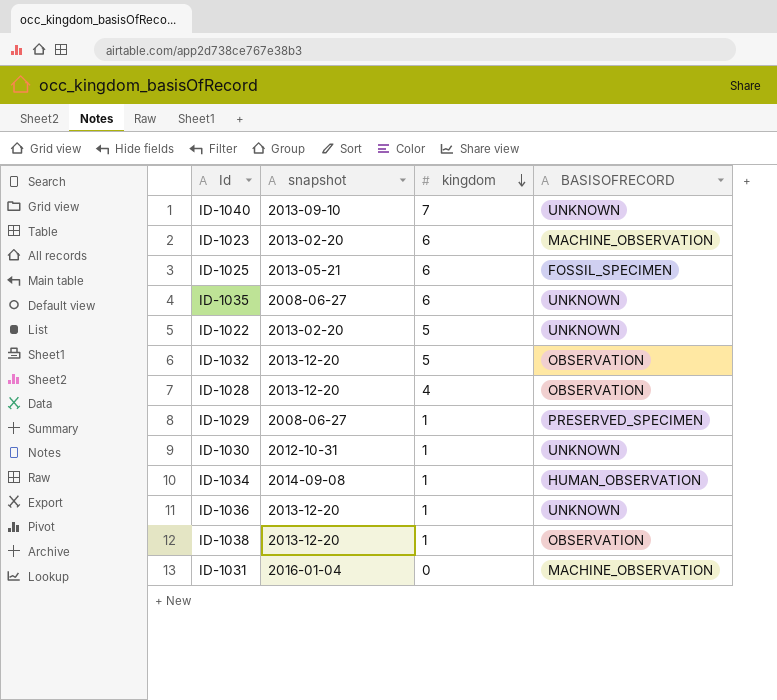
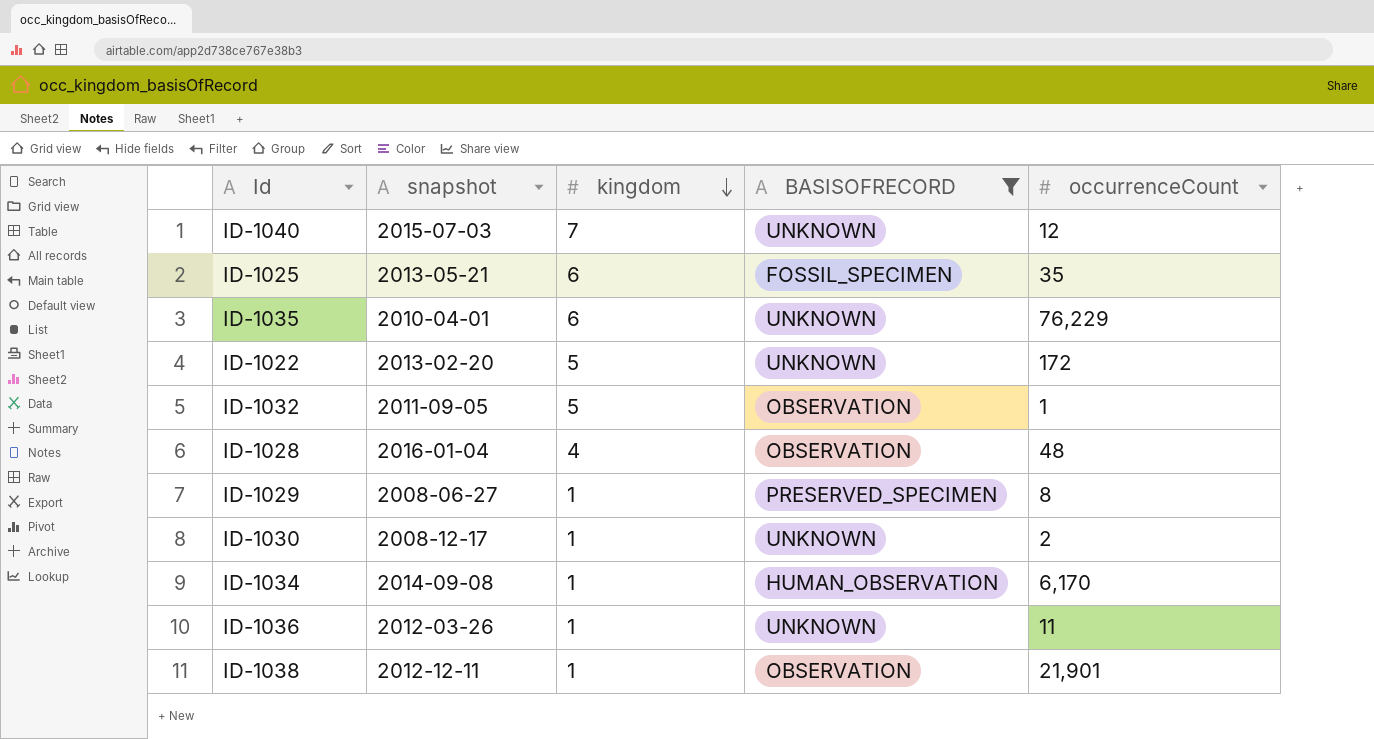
filter: none -> BASISOFRECORD != MACHINE_OBSERVATION
column occurrenceCount | position: none -> 5
ID-1040 | snapshot: 2013-09-10 -> 2015-07-03
ID-1035 | snapshot: 2008-06-27 -> 2010-04-01
ID-1032 | snapshot: 2013-12-20 -> 2011-09-05
ID-1028 | snapshot: 2013-12-20 -> 2016-01-04
ID-1030 | snapshot: 2012-10-31 -> 2008-12-17
ID-1036 | snapshot: 2013-12-20 -> 2012-03-26
ID-1038 | snapshot: 2013-12-20 -> 2012-12-11

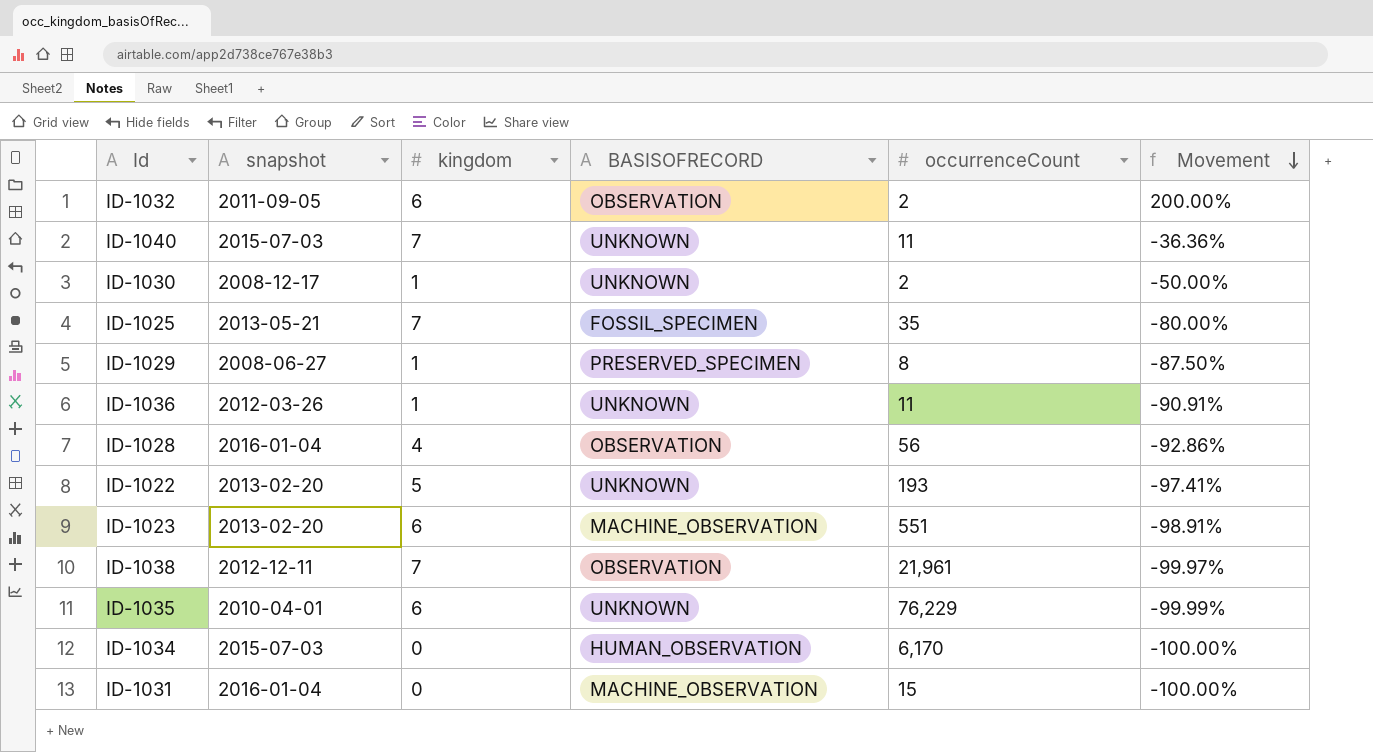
filter: BASISOFRECORD != MACHINE_OBSERVATION -> none
row order: kingdom descending -> Movement descending
column Movement | formula: none -> ([kingdom] - [occurrenceCount]) / [occurrenceCount]
ID-1032 | kingdom: 5 -> 6
ID-1032 | occurrenceCount: 1 -> 2
ID-1040 | occurrenceCount: 12 -> 11
ID-1025 | kingdom: 6 -> 7
ID-1028 | occurrenceCount: 48 -> 56
ID-1022 | occurrenceCount: 172 -> 193
ID-1038 | kingdom: 1 -> 7
ID-1038 | occurrenceCount: 21,901 -> 21,961
ID-1034 | snapshot: 2014-09-08 -> 2015-07-03
ID-1034 | kingdom: 1 -> 0

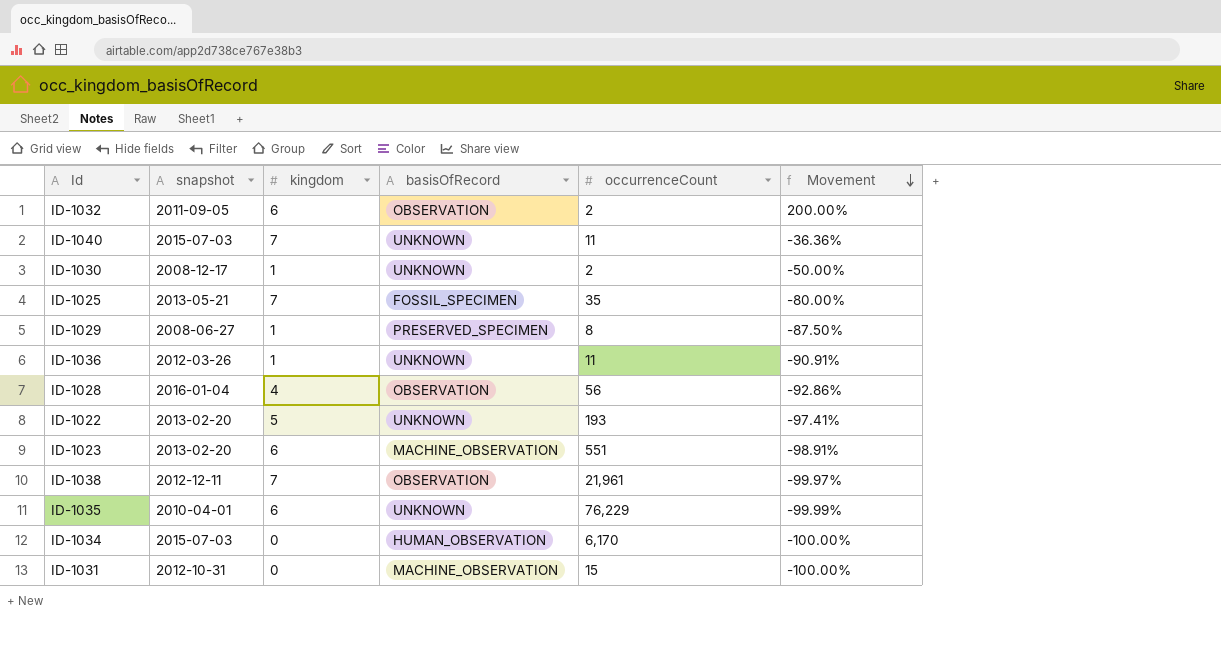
column name: BASISOFRECORD -> basisOfRecord
ID-1031 | snapshot: 2016-01-04 -> 2012-10-31

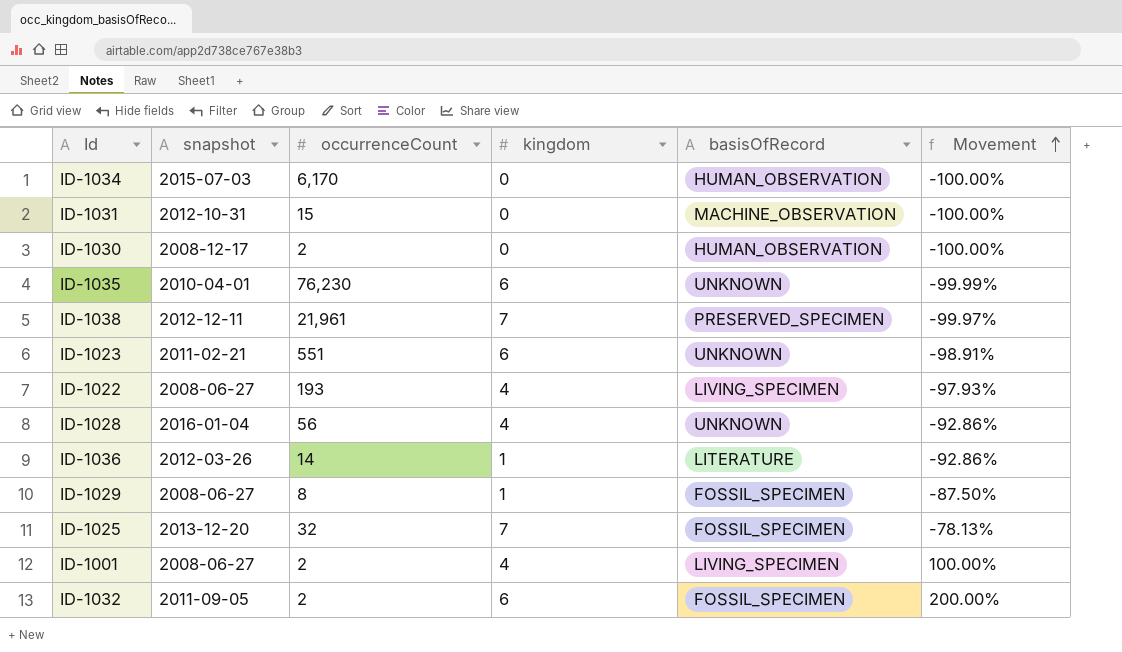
row order: Movement descending -> Movement ascending
column occurrenceCount | position: 5 -> 3
row ID-1040: 2015-07-03 | 7 | UNKNOWN | 11 | -36.36% -> none
ID-1030 | kingdom: 1 -> 0
ID-1030 | basisOfRecord: UNKNOWN -> HUMAN_OBSERVATION
ID-1030 | Movement: -50.00% -> -100.00%
ID-1035 | occurrenceCount: 76,229 -> 76,230
ID-1038 | basisOfRecord: OBSERVATION -> PRESERVED_SPECIMEN
ID-1023 | snapshot: 2013-02-20 -> 2011-02-21
ID-1023 | basisOfRecord: MACHINE_OBSERVATION -> UNKNOWN
ID-1022 | snapshot: 2013-02-20 -> 2008-06-27
ID-1022 | kingdom: 5 -> 4
ID-1022 | basisOfRecord: UNKNOWN -> LIVING_SPECIMEN
ID-1022 | Movement: -97.41% -> -97.93%
ID-1028 | basisOfRecord: OBSERVATION -> UNKNOWN
ID-1036 | occurrenceCount: 11 -> 14
ID-1036 | basisOfRecord: UNKNOWN -> LITERATURE
ID-1036 | Movement: -90.91% -> -92.86%
ID-1029 | basisOfRecord: PRESERVED_SPECIMEN -> FOSSIL_SPECIMEN
ID-1025 | snapshot: 2013-05-21 -> 2013-12-20
ID-1025 | occurrenceCount: 35 -> 32
ID-1025 | Movement: -80.00% -> -78.13%
row ID-1001: none -> 2008-06-27 | 2 | 4 | LIVING_SPECIMEN | 100.00%
ID-1032 | basisOfRecord: OBSERVATION -> FOSSIL_SPECIMEN

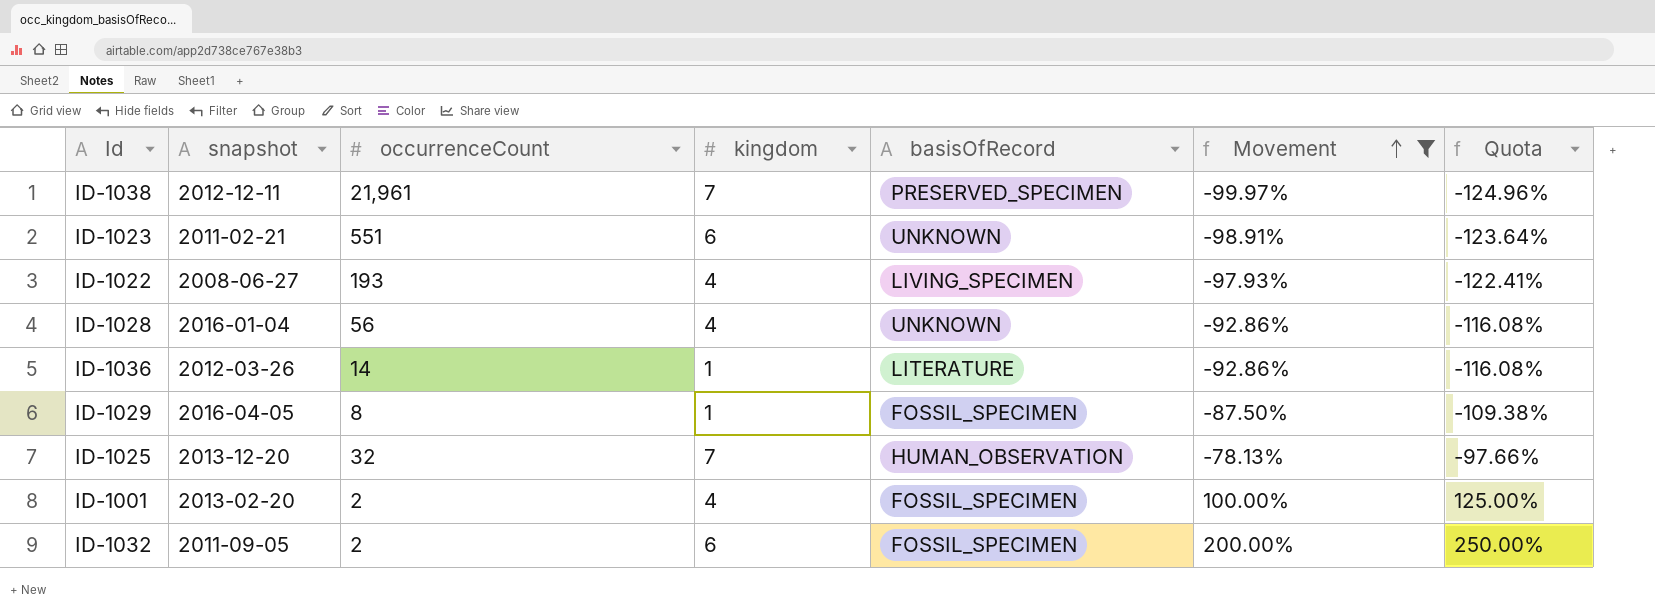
filter: none -> Movement >= -99.97%
column Quota | formula: none -> [Movement] * 1.25
ID-1029 | snapshot: 2008-06-27 -> 2016-04-05
ID-1025 | basisOfRecord: FOSSIL_SPECIMEN -> HUMAN_OBSERVATION
ID-1001 | snapshot: 2008-06-27 -> 2013-02-20
ID-1001 | basisOfRecord: LIVING_SPECIMEN -> FOSSIL_SPECIMEN

